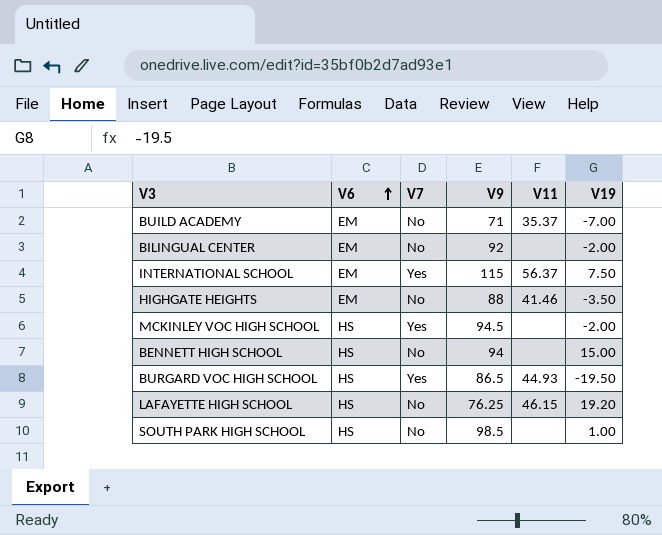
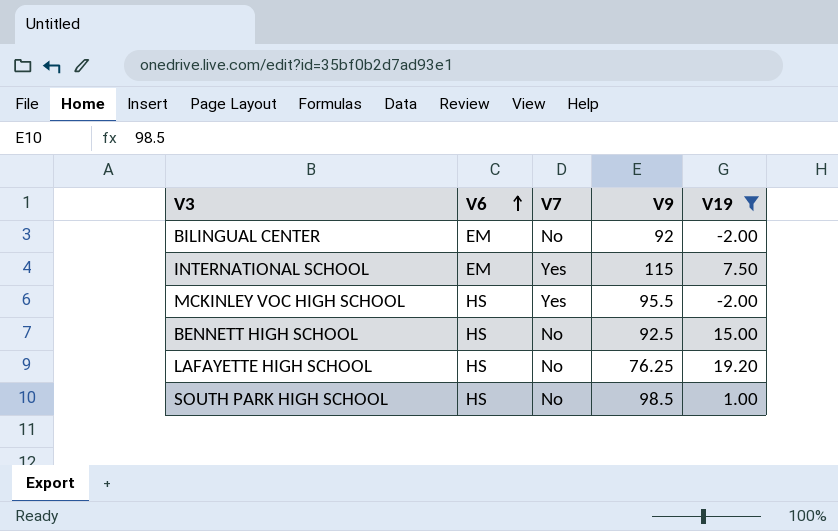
filter: none -> V19 >= -2.00
column V11 | position: 5 -> none
MCKINLEY VOC HIGH SCHOOL | V9: 94.5 -> 95.5
BENNETT HIGH SCHOOL | V9: 94 -> 92.5

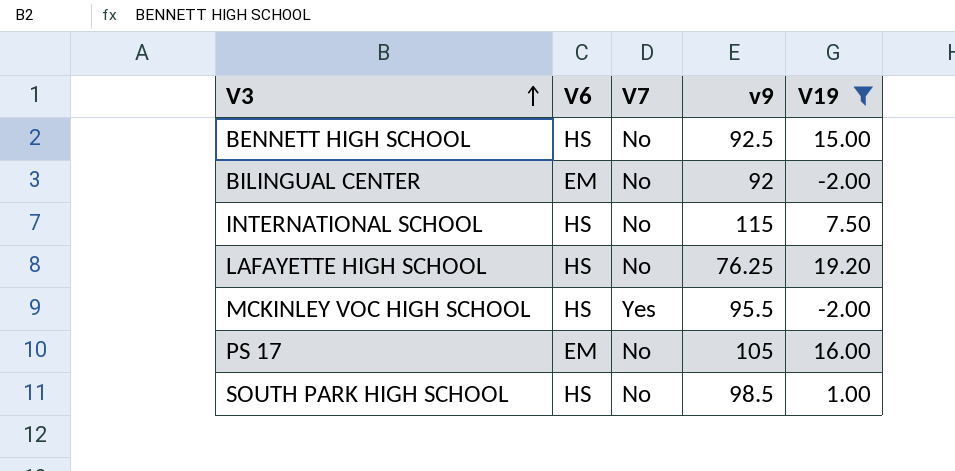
row order: V6 ascending -> V3 ascending
column name: V9 -> v9
INTERNATIONAL SCHOOL | V6: EM -> HS
INTERNATIONAL SCHOOL | V7: Yes -> No
row PS 17: none -> EM | No | 105 | 16.00

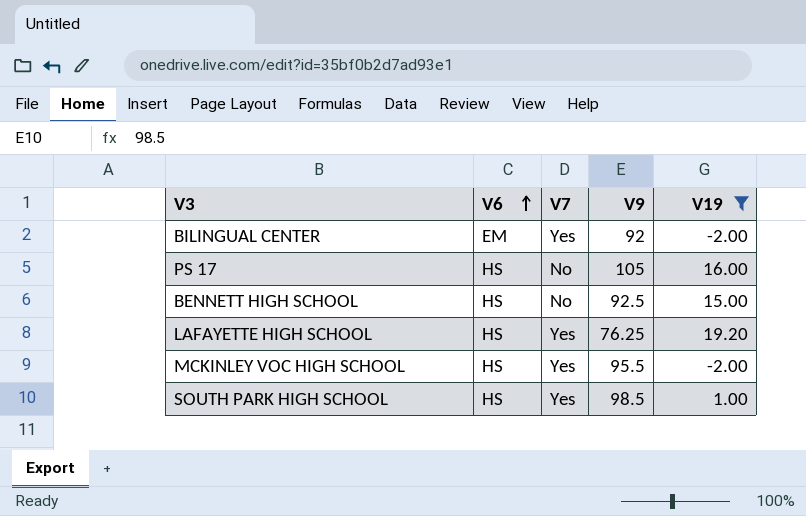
row order: V3 ascending -> V6 ascending
column name: v9 -> V9
row INTERNATIONAL SCHOOL: HS | No | 115 | 7.50 -> none
BILINGUAL CENTER | V7: No -> Yes
PS 17 | V6: EM -> HS
LAFAYETTE HIGH SCHOOL | V7: No -> Yes
SOUTH PARK HIGH SCHOOL | V7: No -> Yes

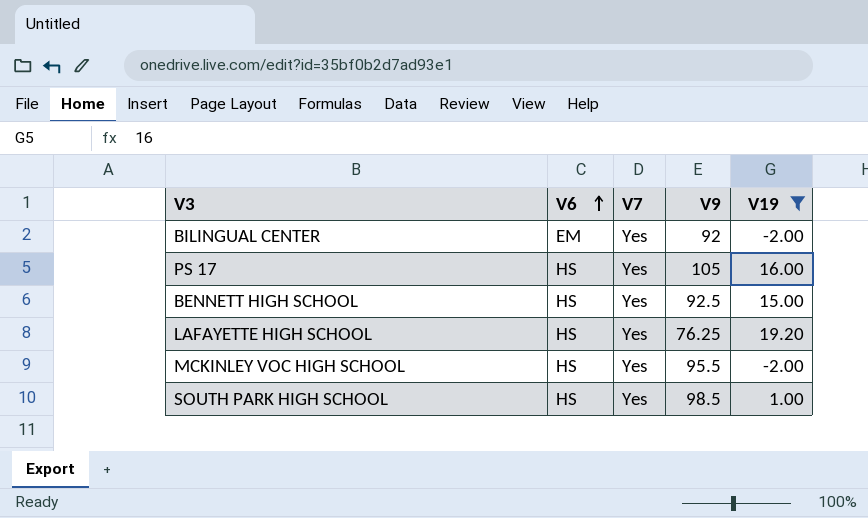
PS 17 | V7: No -> Yes
BENNETT HIGH SCHOOL | V7: No -> Yes

